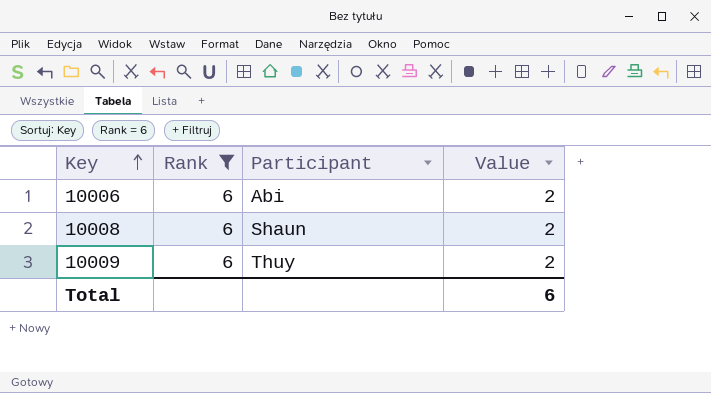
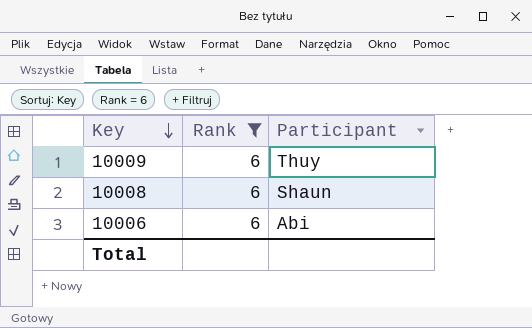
row order: Key ascending -> Key descending
column Value | position: 4 -> none

